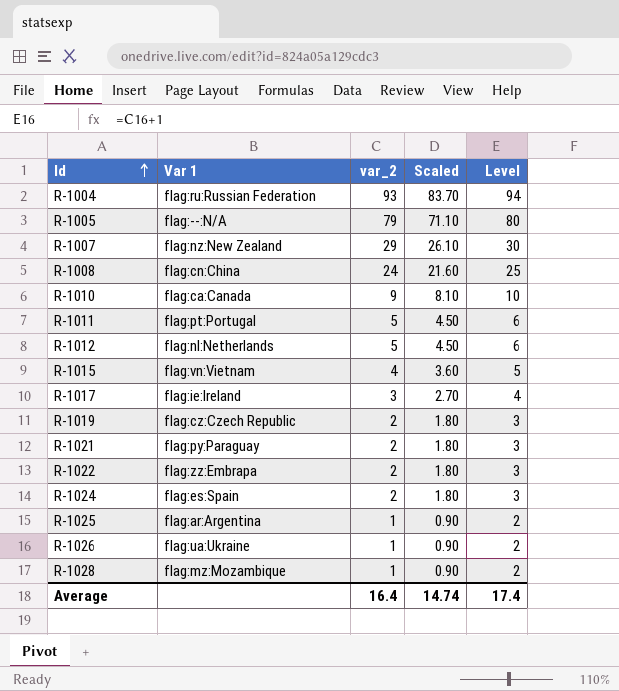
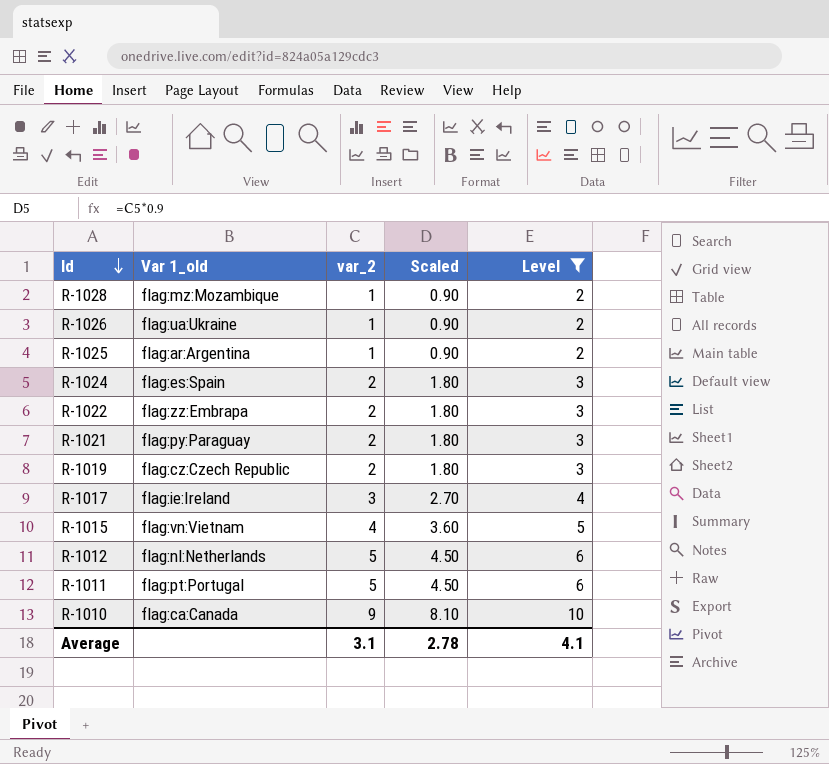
filter: none -> Level <= 10
row order: Id ascending -> Id descending
column name: Var 1 -> Var 1_old
Average | var_2: 16.4 -> 3.1
Average | Scaled: 14.74 -> 2.78
Average | Level: 17.4 -> 4.1

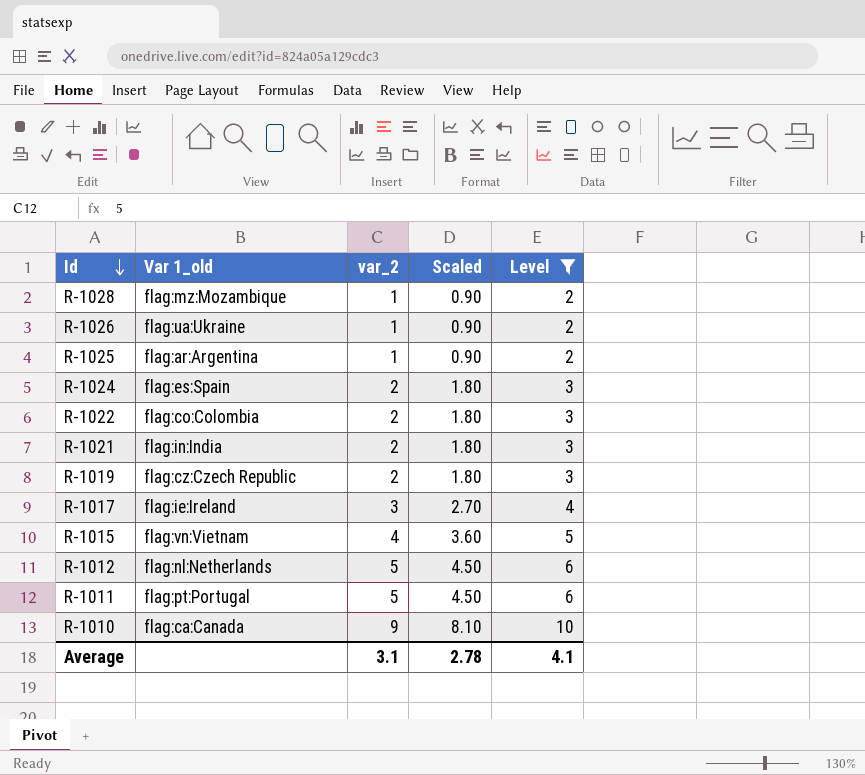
R-1022 | Var 1_old: flag:zz:Embrapa -> flag:co:Colombia
R-1021 | Var 1_old: flag:py:Paraguay -> flag:in:India

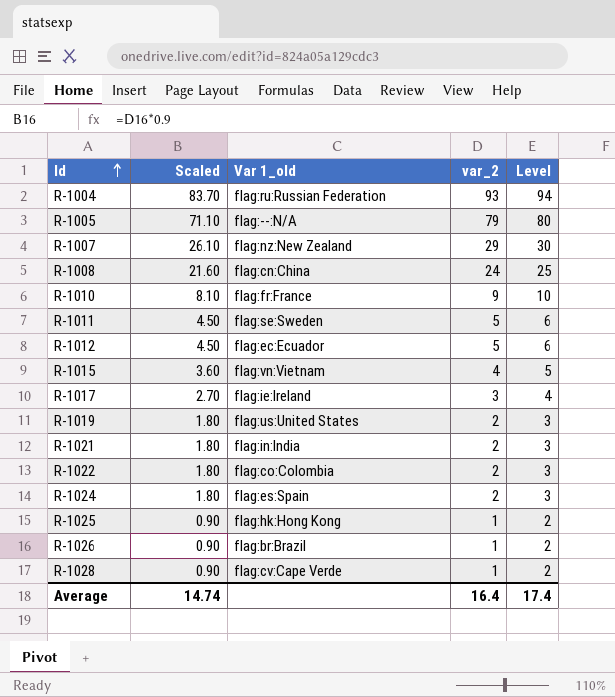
filter: Level <= 10 -> none
row order: Id descending -> Id ascending
column Scaled | position: 4 -> 2
R-1010 | Var 1_old: flag:ca:Canada -> flag:fr:France
R-1011 | Var 1_old: flag:pt:Portugal -> flag:se:Sweden
R-1012 | Var 1_old: flag:nl:Netherlands -> flag:ec:Ecuador
R-1019 | Var 1_old: flag:cz:Czech Republic -> flag:us:United States
R-1025 | Var 1_old: flag:ar:Argentina -> flag:hk:Hong Kong
R-1026 | Var 1_old: flag:ua:Ukraine -> flag:br:Brazil
R-1028 | Var 1_old: flag:mz:Mozambique -> flag:cv:Cape Verde
Average | Scaled: 2.78 -> 14.74
Average | var_2: 3.1 -> 16.4
Average | Level: 4.1 -> 17.4

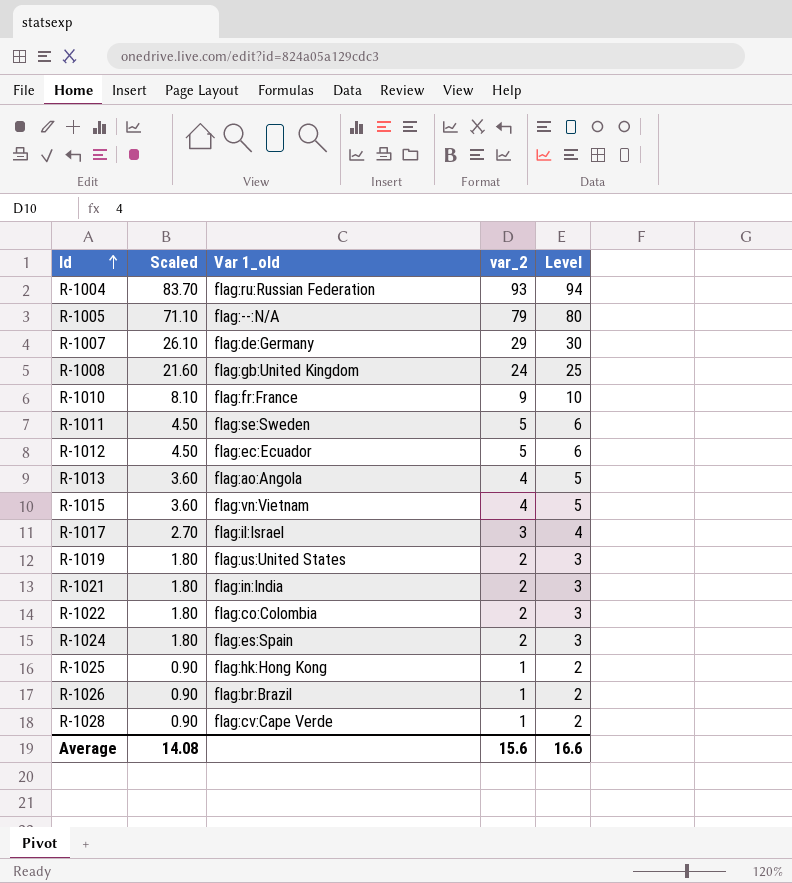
R-1007 | Var 1_old: flag:nz:New Zealand -> flag:de:Germany
R-1008 | Var 1_old: flag:cn:China -> flag:gb:United Kingdom
row R-1013: none -> 3.60 | flag:ao:Angola | 4 | 5
R-1017 | Var 1_old: flag:ie:Ireland -> flag:il:Israel
Average | Scaled: 14.74 -> 14.08
Average | var_2: 16.4 -> 15.6
Average | Level: 17.4 -> 16.6

